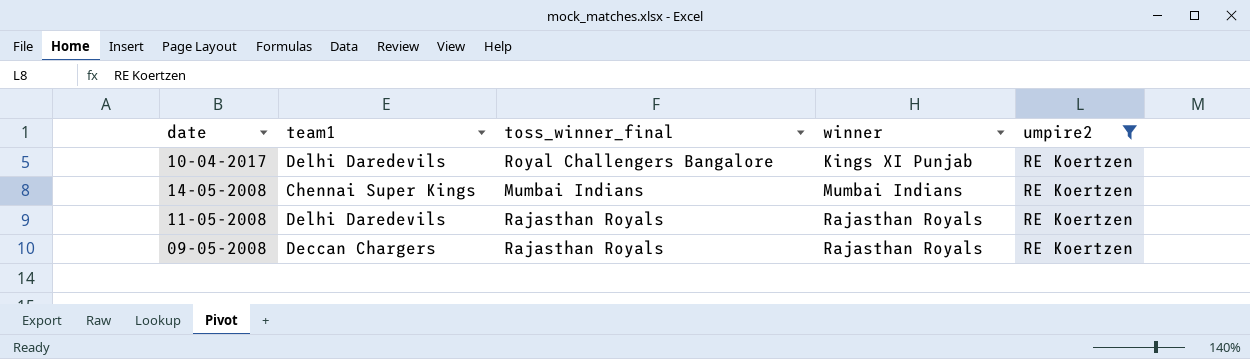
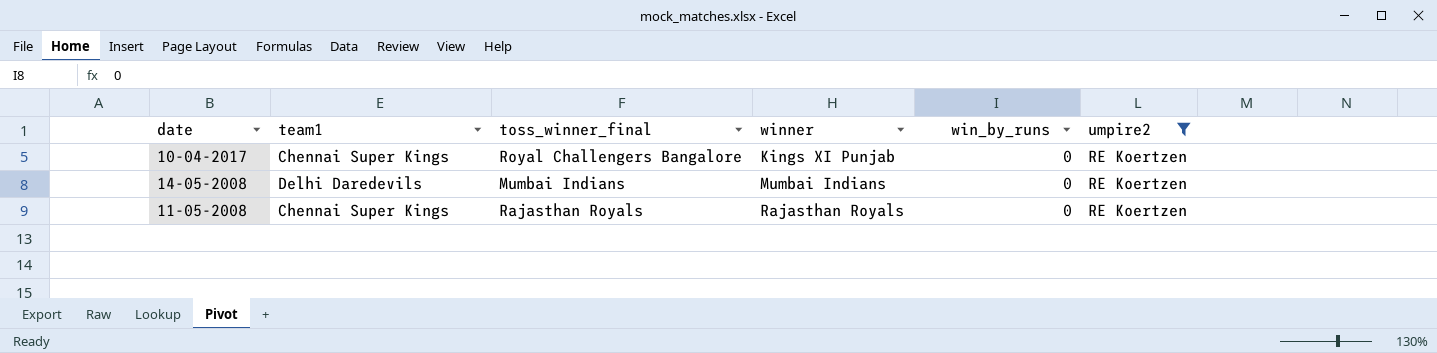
column win_by_runs | position: none -> 5
row 09-05-2008: Deccan Chargers | Rajasthan Royals | Rajasthan Royals | RE Koertzen -> none
10-04-2017 | team1: Delhi Daredevils -> Chennai Super Kings
14-05-2008 | team1: Chennai Super Kings -> Delhi Daredevils
11-05-2008 | team1: Delhi Daredevils -> Chennai Super Kings

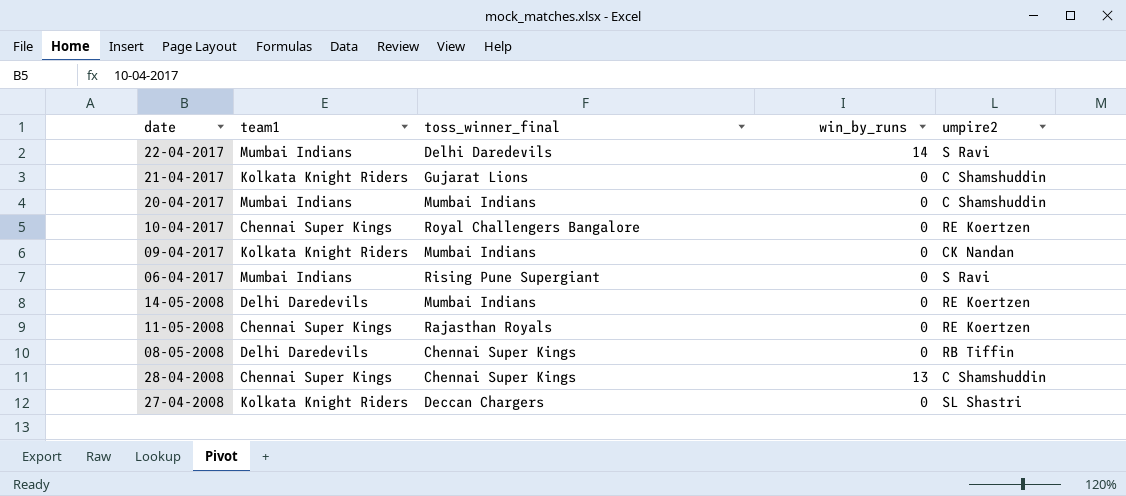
filter: umpire2 = RE Koertzen -> none
column winner | position: 4 -> none

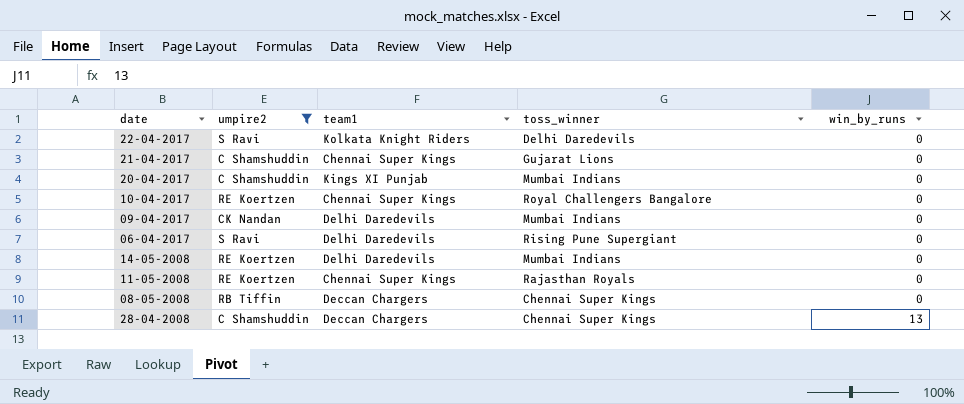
filter: none -> umpire2 != SL Shastri
column umpire2 | position: 5 -> 2
column name: toss_winner_final -> toss_winner
22-04-2017 | team1: Mumbai Indians -> Kolkata Knight Riders
22-04-2017 | win_by_runs: 14 -> 0
21-04-2017 | team1: Kolkata Knight Riders -> Chennai Super Kings
20-04-2017 | team1: Mumbai Indians -> Kings XI Punjab
09-04-2017 | team1: Kolkata Knight Riders -> Delhi Daredevils
06-04-2017 | team1: Mumbai Indians -> Delhi Daredevils
08-05-2008 | team1: Delhi Daredevils -> Deccan Chargers
28-04-2008 | team1: Chennai Super Kings -> Deccan Chargers

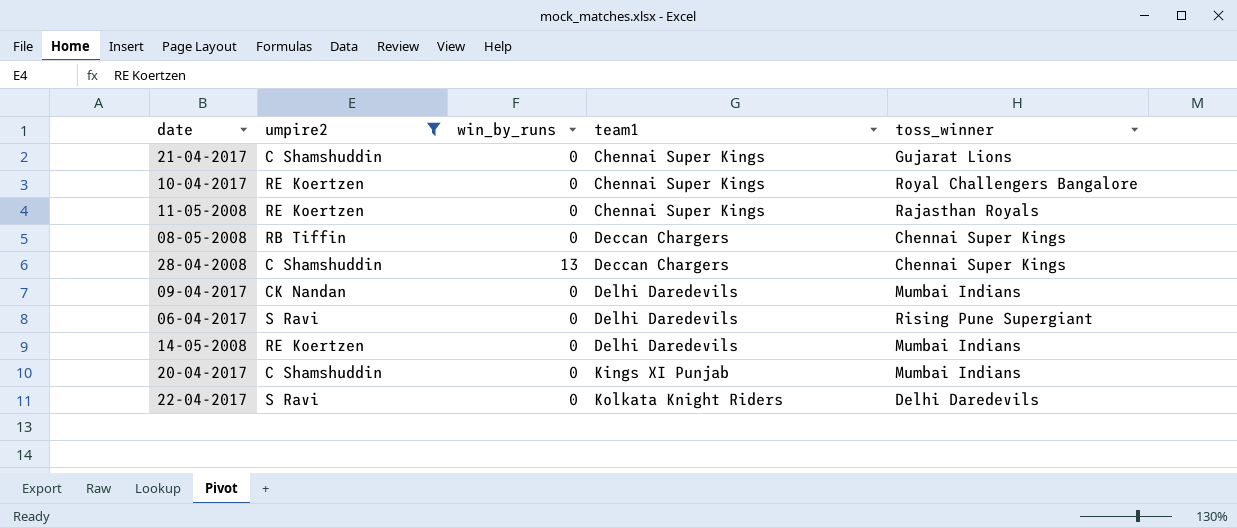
row order: date descending -> team1 ascending
column win_by_runs | position: 5 -> 3

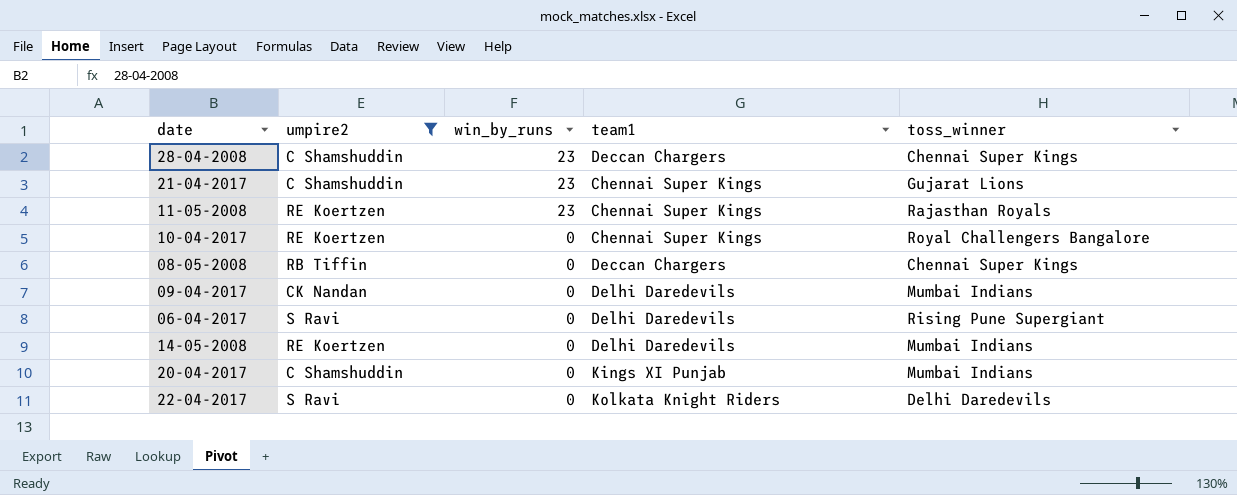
row order: team1 ascending -> win_by_runs descending
28-04-2008 | win_by_runs: 13 -> 23
21-04-2017 | win_by_runs: 0 -> 23
11-05-2008 | win_by_runs: 0 -> 23

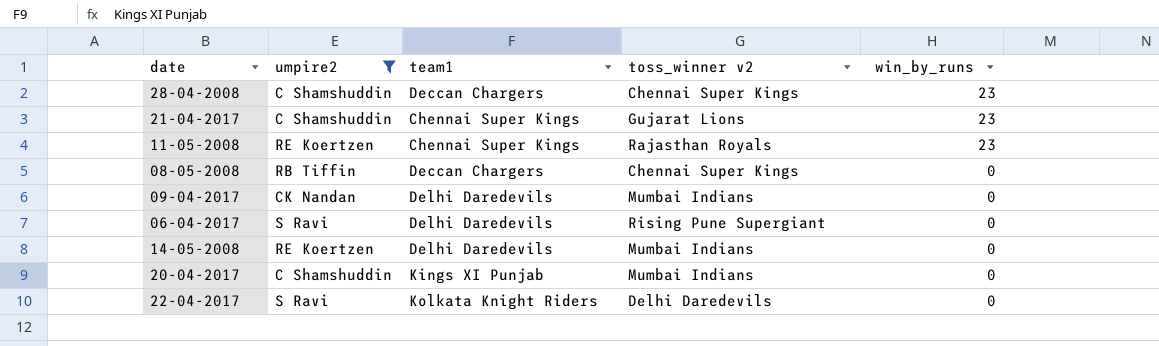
column name: toss_winner -> toss_winner v2
column win_by_runs | position: 3 -> 5
row 10-04-2017: RE Koertzen | 0 | Chennai Super Kings | Royal Challengers Bangalore -> none

